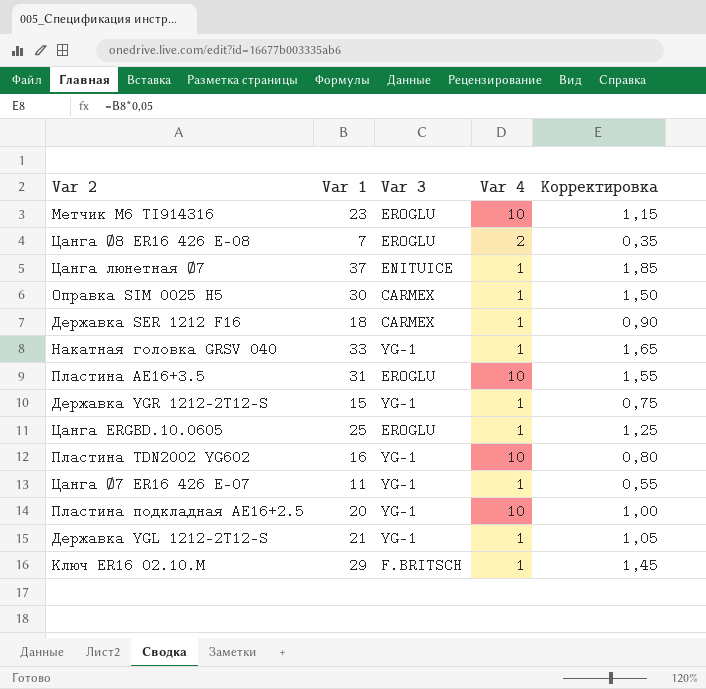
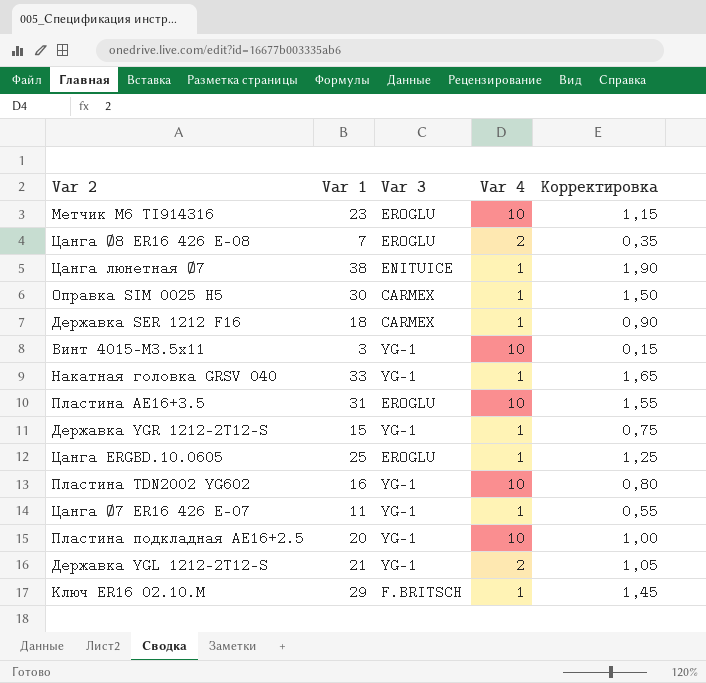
Цанга люнетная Ø7 | Var 1: 37 -> 38
Цанга люнетная Ø7 | Корректировка: 1,85 -> 1,90
row Винт 4015-M3.5x11: none -> 3 | YG-1 | 10 | 0,15
Державка YGL 1212-2T12-S | Var 4: 1 -> 2

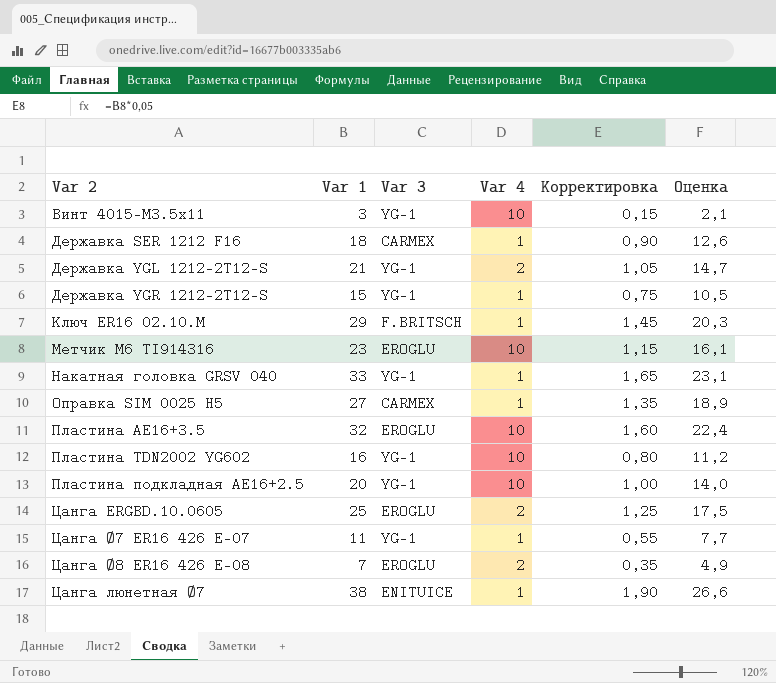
row order: none -> Var 2 ascending
column Оценка | formula: none -> [Var 1] * 0,7
Оправка SIM 0025 H5 | Var 1: 30 -> 27
Оправка SIM 0025 H5 | Корректировка: 1,50 -> 1,35
Пластина AE16+3.5 | Var 1: 31 -> 32
Пластина AE16+3.5 | Корректировка: 1,55 -> 1,60
Цанга ERGBD.10.0605 | Var 4: 1 -> 2

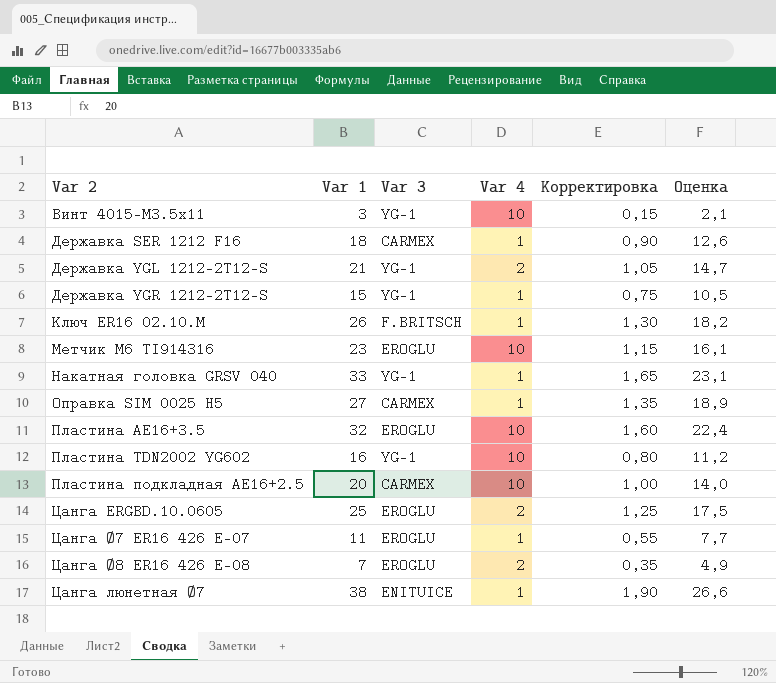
Ключ ER16 02.10.M | Var 1: 29 -> 26
Ключ ER16 02.10.M | Корректировка: 1,45 -> 1,30
Ключ ER16 02.10.M | Оценка: 20,3 -> 18,2
Пластина подкладная AE16+2.5 | Var 3: YG-1 -> CARMEX
Цанга Ø7 ER16 426 E-07 | Var 3: YG-1 -> EROGLU

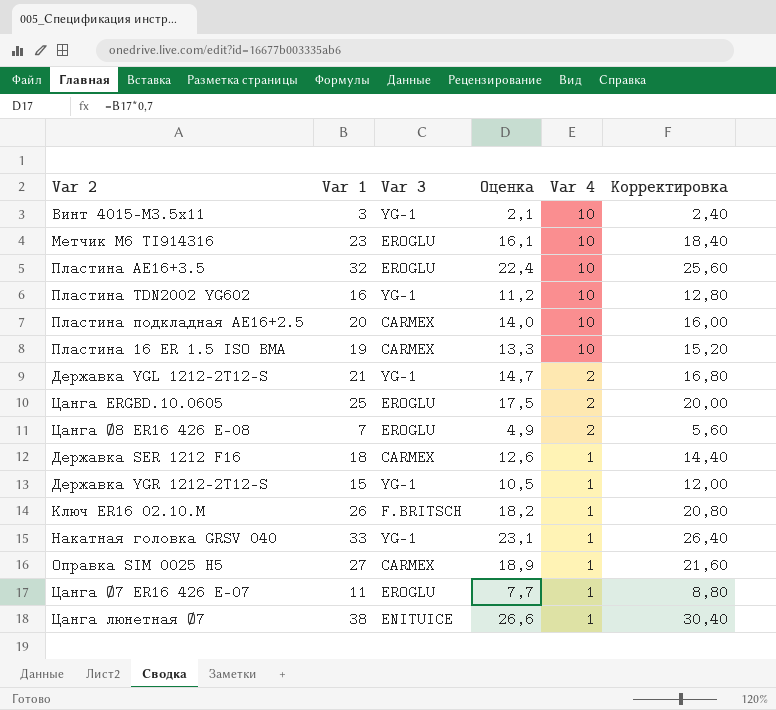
row order: Var 2 ascending -> Var 4 descending
column Оценка | position: 6 -> 4
column Корректировка | formula: [Var 1] * 0,05 -> [Var 1] * 0,8
row Пластина 16 ER 1.5 ISO BMA: none -> 19 | CARMEX | 13,3 | 10 | 15,20

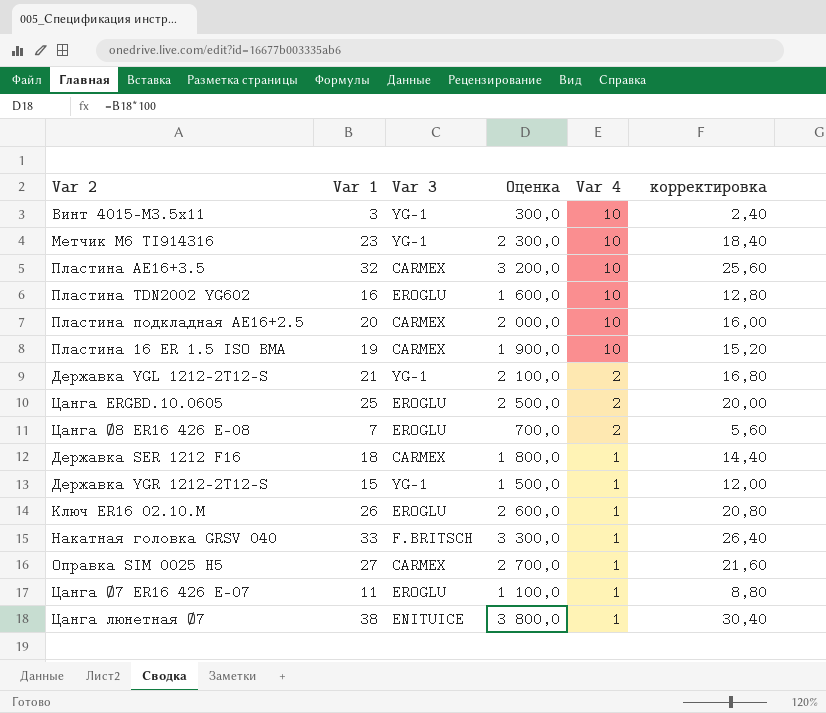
column Оценка | formula: [Var 1] * 0,7 -> [Var 1] * 100
column name: Корректировка -> корректировка
Метчик М6 TI914316 | Var 3: EROGLU -> YG-1
Пластина AE16+3.5 | Var 3: EROGLU -> CARMEX
Пластина TDN2002 YG602 | Var 3: YG-1 -> EROGLU
Ключ ER16 02.10.M | Var 3: F.BRITSCH -> EROGLU
Накатная головка GRSV 040 | Var 3: YG-1 -> F.BRITSCH

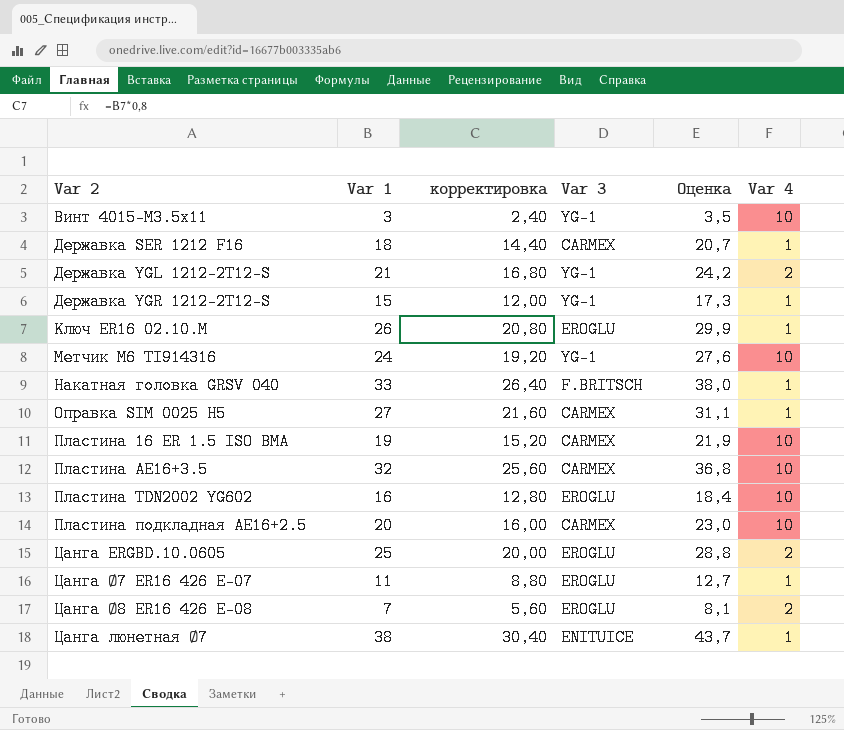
row order: Var 4 descending -> Var 2 ascending
column корректировка | position: 6 -> 3
column Оценка | formula: [Var 1] * 100 -> [Var 1] * 1,15
Метчик М6 TI914316 | Var 1: 23 -> 24
Метчик М6 TI914316 | корректировка: 18,40 -> 19,20

